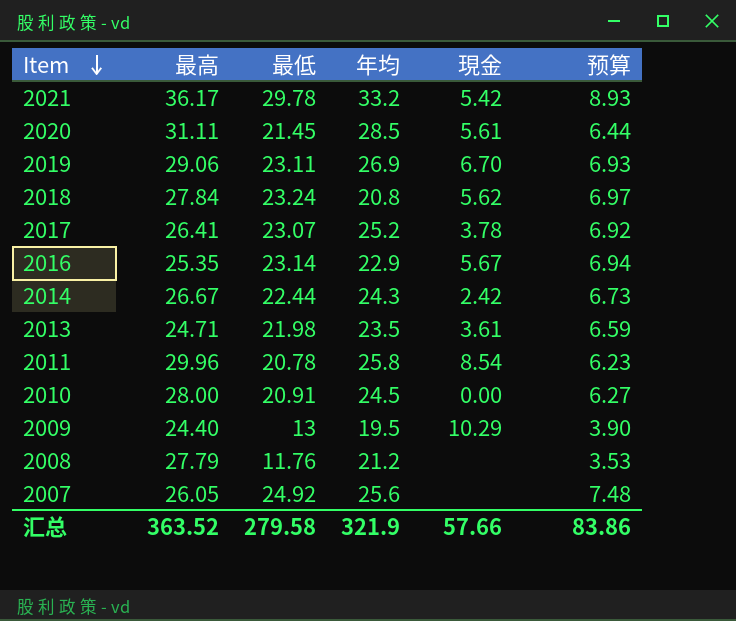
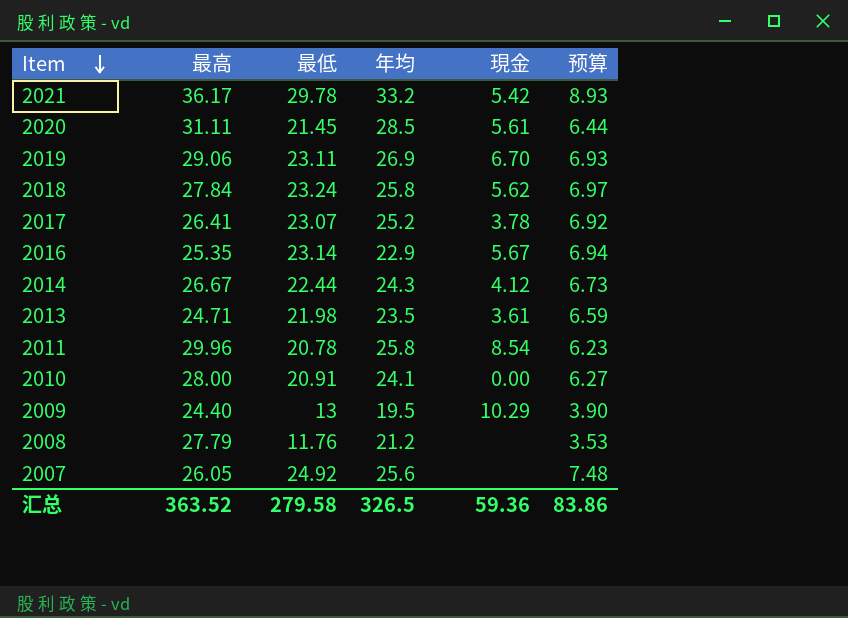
2018 | 年均: 20.8 -> 25.8
2014 | 現金: 2.42 -> 4.12
2010 | 年均: 24.5 -> 24.1
汇总 | 年均: 321.9 -> 326.5
汇总 | 現金: 57.66 -> 59.36

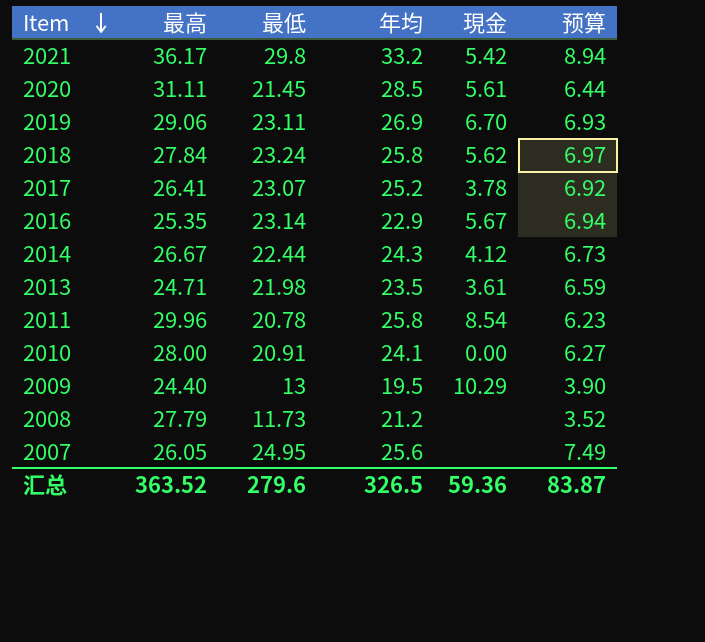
2021 | 最低: 29.78 -> 29.8
2021 | 预算: 8.93 -> 8.94
2008 | 最低: 11.76 -> 11.73
2008 | 预算: 3.53 -> 3.52
2007 | 最低: 24.92 -> 24.95
2007 | 预算: 7.48 -> 7.49
汇总 | 最低: 279.58 -> 279.6
汇总 | 预算: 83.86 -> 83.87

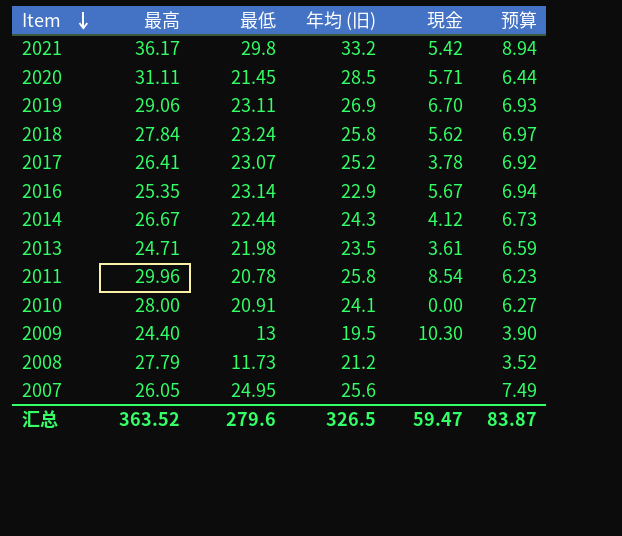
column name: 年均 -> 年均 (旧)
2020 | 現金: 5.61 -> 5.71
2009 | 現金: 10.29 -> 10.30
汇总 | 現金: 59.36 -> 59.47

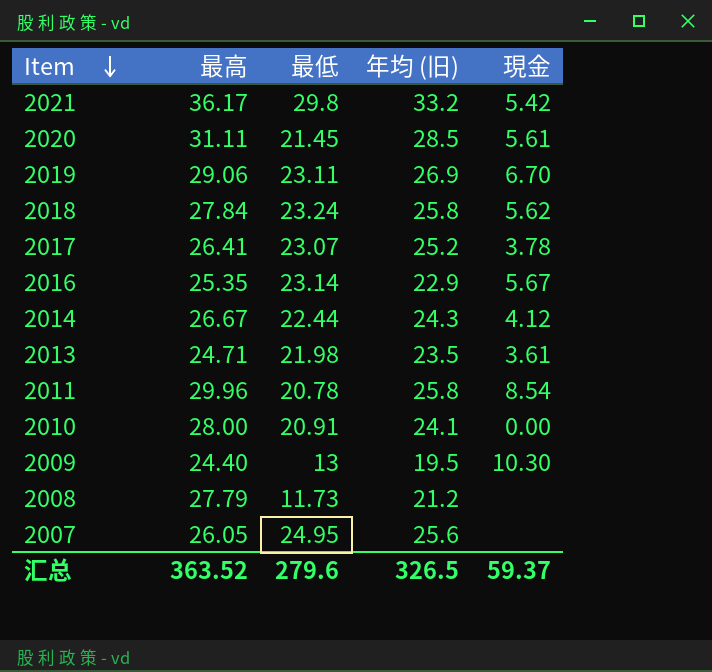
column 预算 | formula: [最低] * 0.3 -> none
2020 | 現金: 5.71 -> 5.61
汇总 | 現金: 59.47 -> 59.37

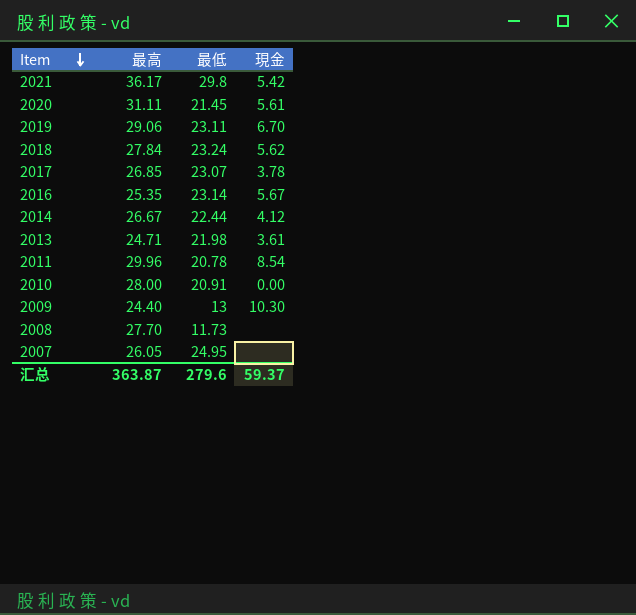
column 年均 (旧) | position: 4 -> none
2017 | 最高: 26.41 -> 26.85
2008 | 最高: 27.79 -> 27.70
汇总 | 最高: 363.52 -> 363.87

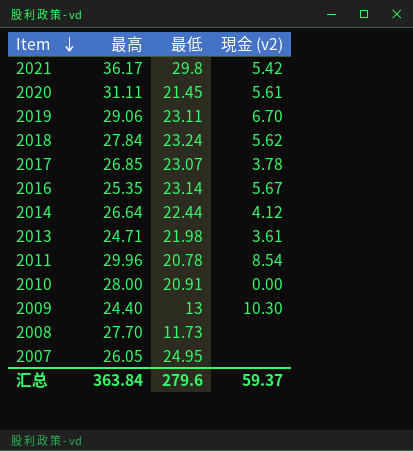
column name: 現金 -> 現金 (v2)
2014 | 最高: 26.67 -> 26.64
汇总 | 最高: 363.87 -> 363.84

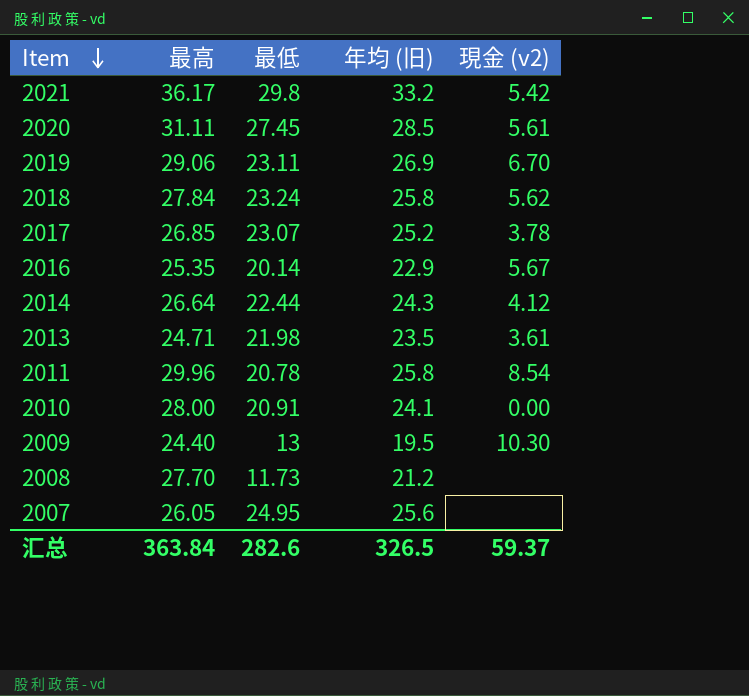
column 年均 (旧) | position: none -> 4
2020 | 最低: 21.45 -> 27.45
2016 | 最低: 23.14 -> 20.14
汇总 | 最低: 279.6 -> 282.6

